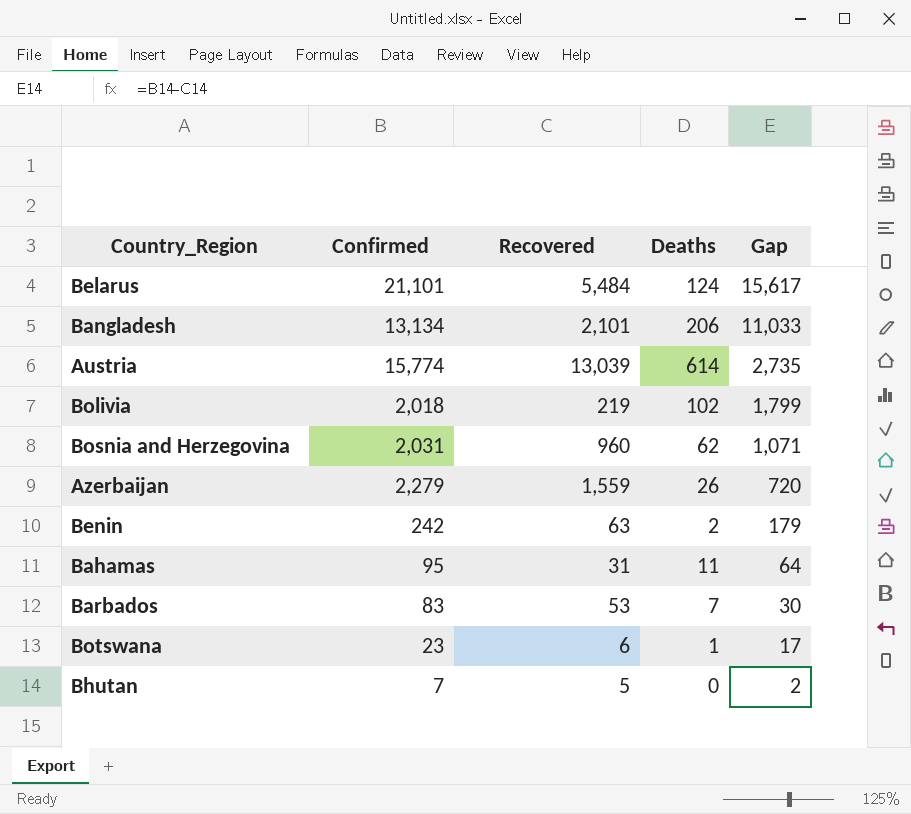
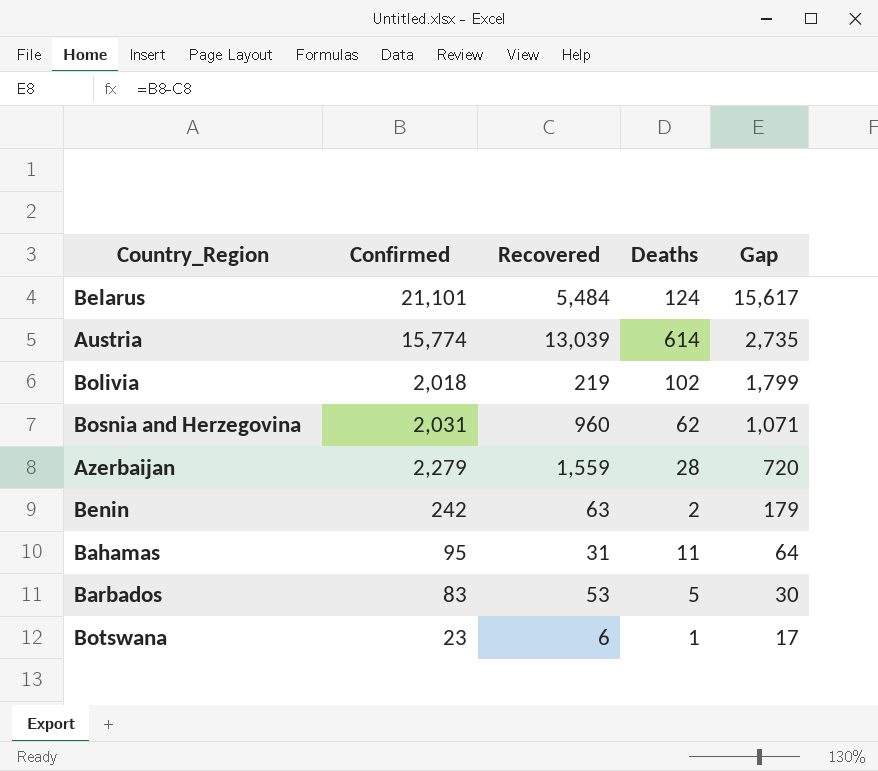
row Bangladesh: 13,134 | 2,101 | 206 | 11,033 -> none
row Bhutan: 7 | 5 | 0 | 2 -> none
Azerbaijan | Deaths: 26 -> 28
Barbados | Deaths: 7 -> 5

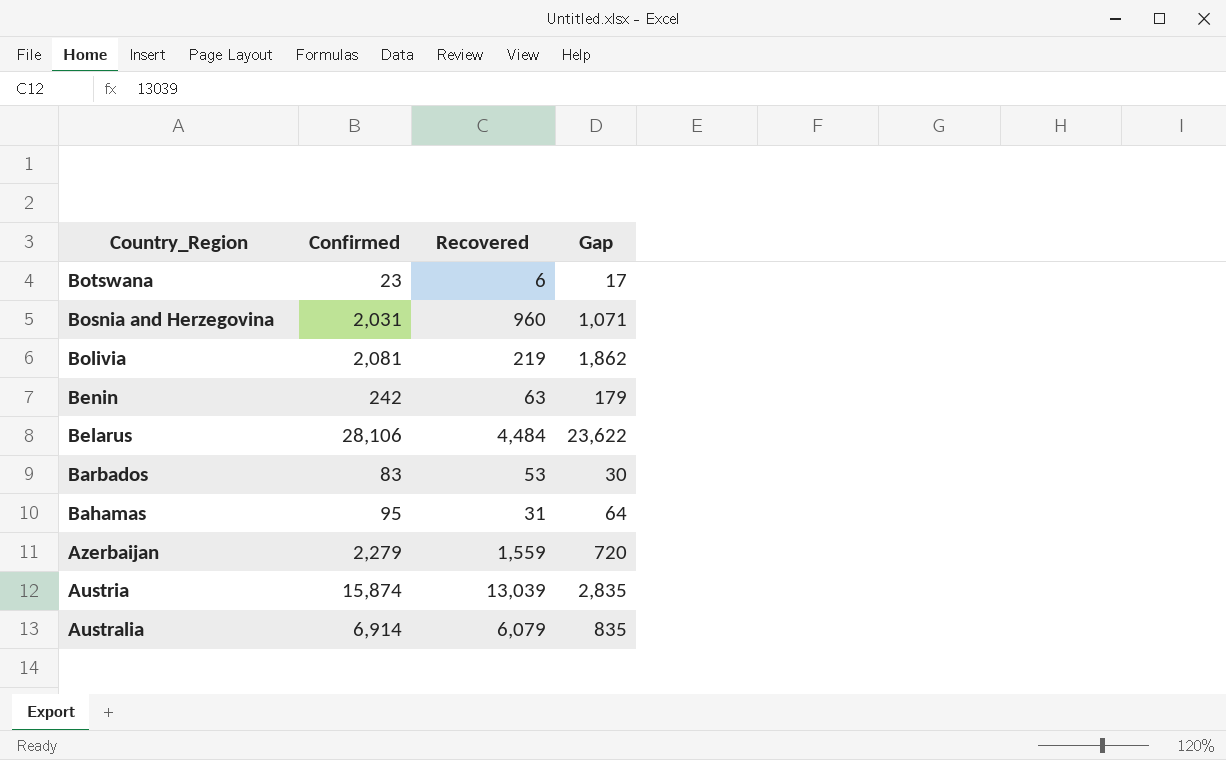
row order: Gap descending -> Country_Region descending
column Deaths | position: 4 -> none
Bolivia | Confirmed: 2,018 -> 2,081
Bolivia | Gap: 1,799 -> 1,862
Belarus | Confirmed: 21,101 -> 28,106
Belarus | Recovered: 5,484 -> 4,484
Belarus | Gap: 15,617 -> 23,622
Austria | Confirmed: 15,774 -> 15,874
Austria | Gap: 2,735 -> 2,835
row Australia: none -> 6,914 | 6,079 | 835

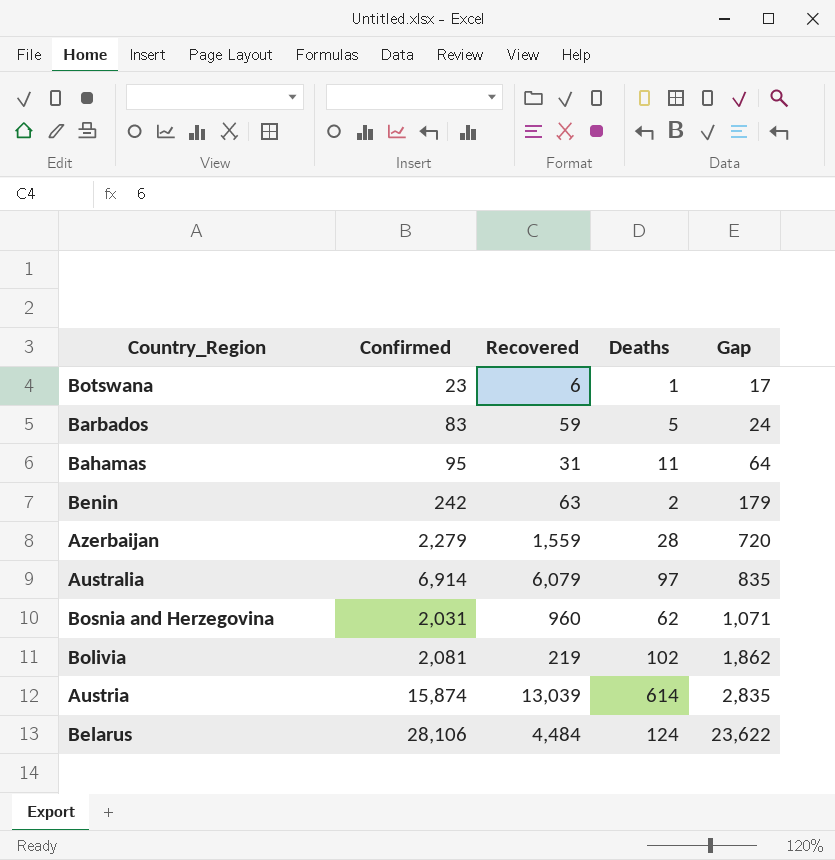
row order: Country_Region descending -> Gap ascending
column Deaths | position: none -> 4
Barbados | Recovered: 53 -> 59
Barbados | Gap: 30 -> 24

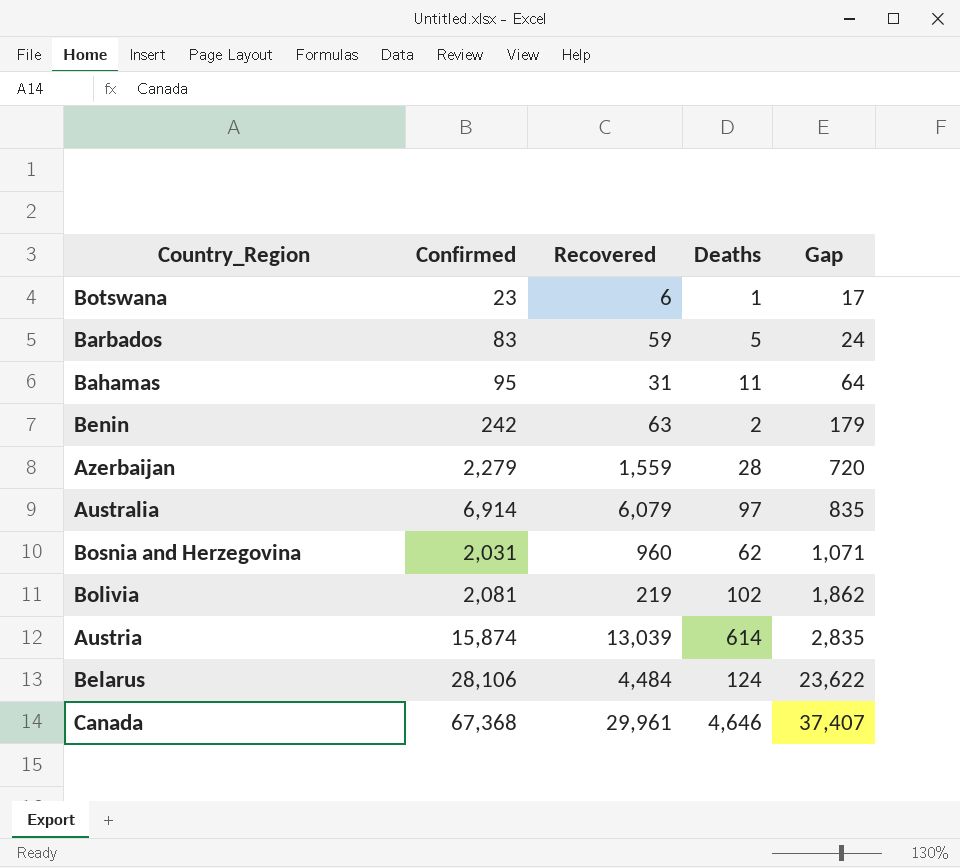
row Canada: none -> 67,368 | 29,961 | 4,646 | 37,407

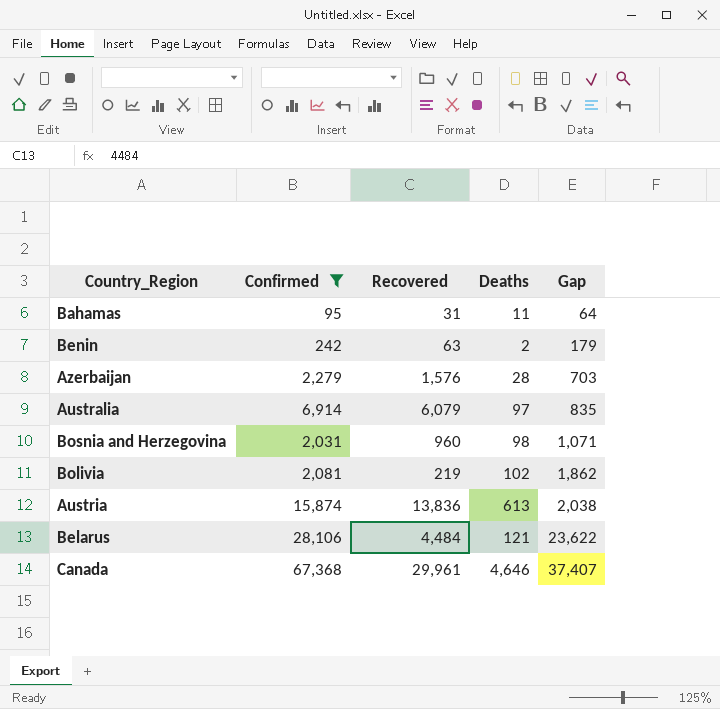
filter: none -> Confirmed >= 95
Azerbaijan | Recovered: 1,559 -> 1,576
Azerbaijan | Gap: 720 -> 703
Bosnia and Herzegovina | Deaths: 62 -> 98
Austria | Recovered: 13,039 -> 13,836
Austria | Deaths: 614 -> 613
Austria | Gap: 2,835 -> 2,038
Belarus | Deaths: 124 -> 121

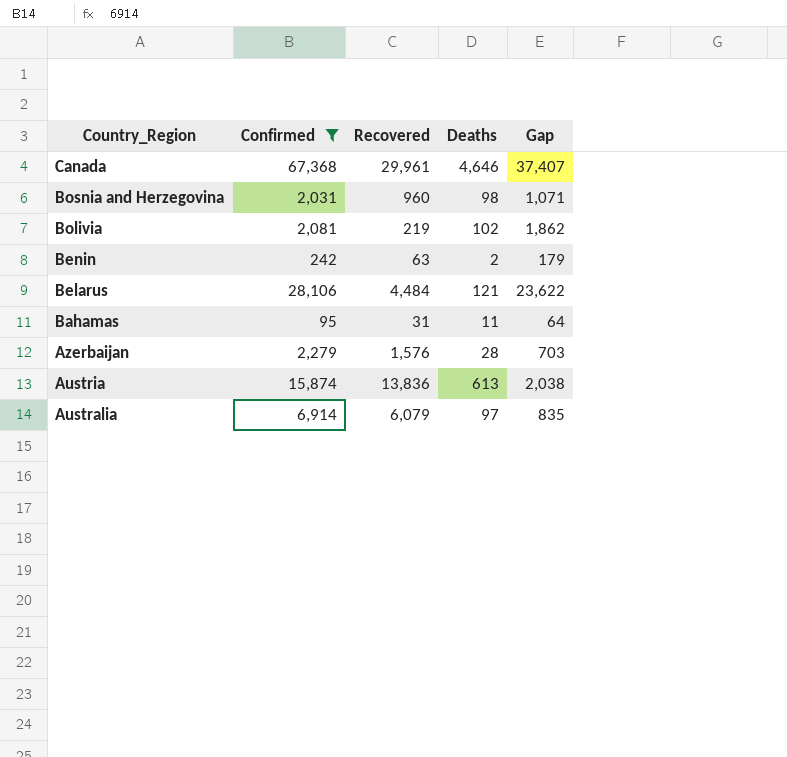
row order: Gap ascending -> Country_Region descending

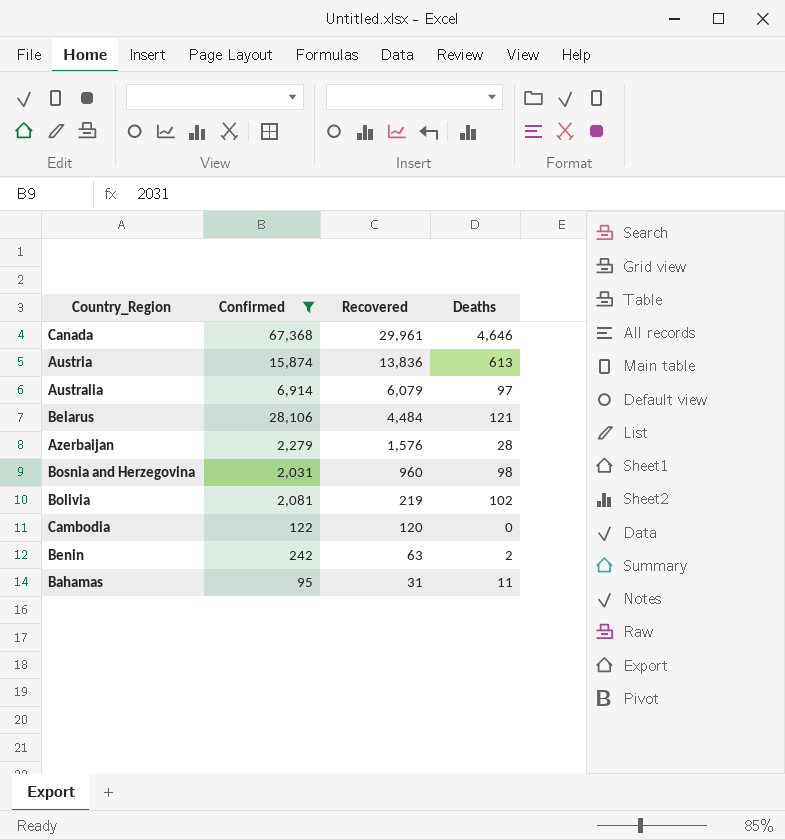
row order: Country_Region descending -> Recovered descending
column Gap | formula: [Confirmed] - [Recovered] -> none
row Cambodia: none -> 122 | 120 | 0

